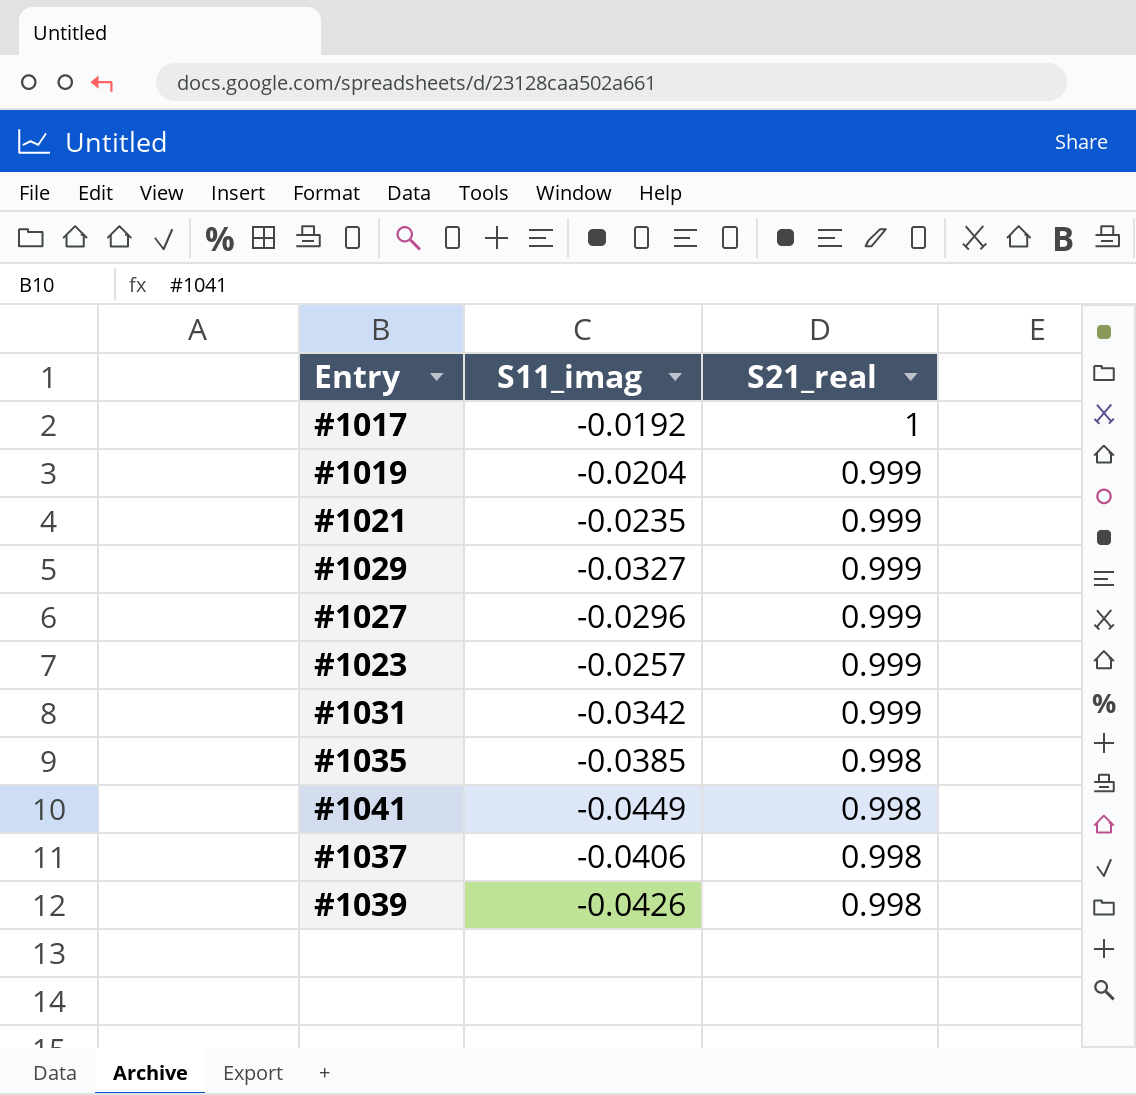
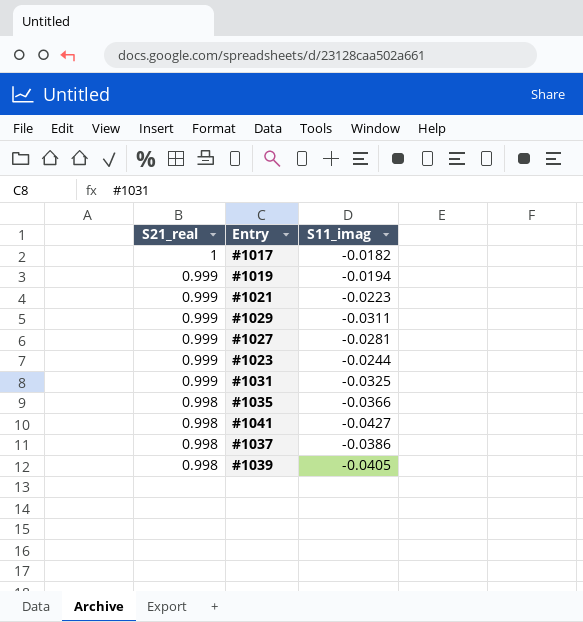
column S21_real | position: 3 -> 1
#1017 | S11_imag: -0.0192 -> -0.0182
#1019 | S11_imag: -0.0204 -> -0.0194
#1021 | S11_imag: -0.0235 -> -0.0223
#1029 | S11_imag: -0.0327 -> -0.0311
#1027 | S11_imag: -0.0296 -> -0.0281
#1023 | S11_imag: -0.0257 -> -0.0244
#1031 | S11_imag: -0.0342 -> -0.0325
#1035 | S11_imag: -0.0385 -> -0.0366
#1041 | S11_imag: -0.0449 -> -0.0427
#1037 | S11_imag: -0.0406 -> -0.0386
#1039 | S11_imag: -0.0426 -> -0.0405

